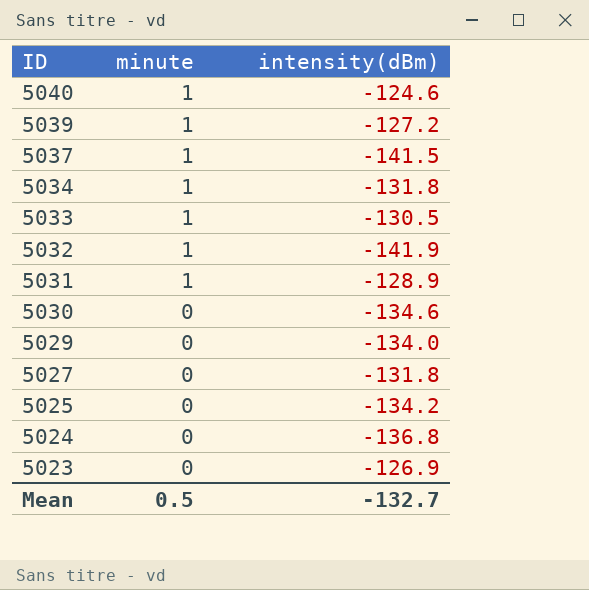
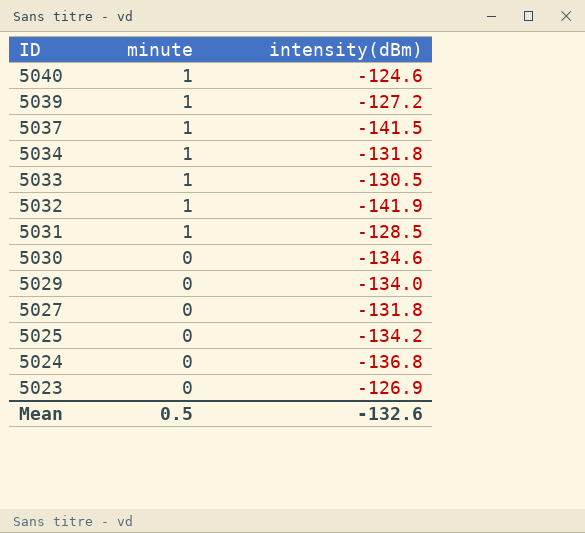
5031 | intensity(dBm): -128.9 -> -128.5
Mean | intensity(dBm): -132.7 -> -132.6

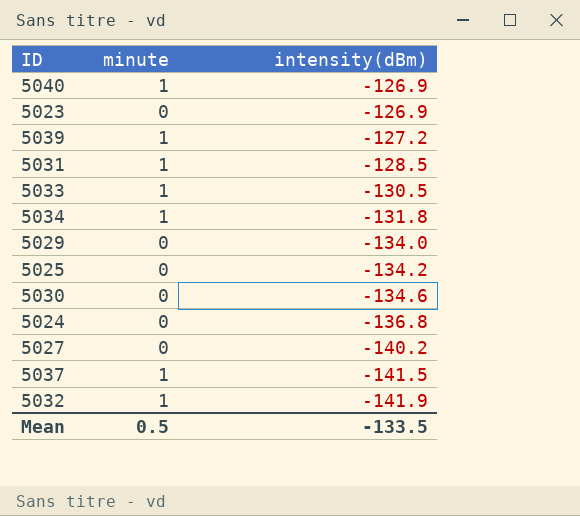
row order: ID descending -> intensity(dBm) descending
5040 | intensity(dBm): -124.6 -> -126.9
5027 | intensity(dBm): -131.8 -> -140.2
Mean | intensity(dBm): -132.6 -> -133.5

